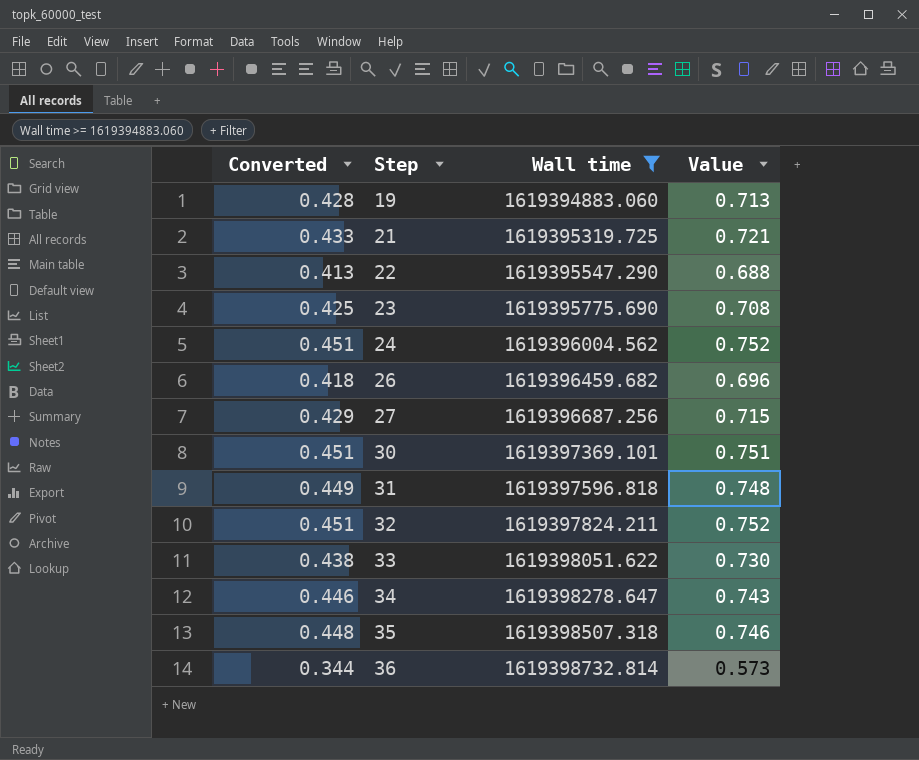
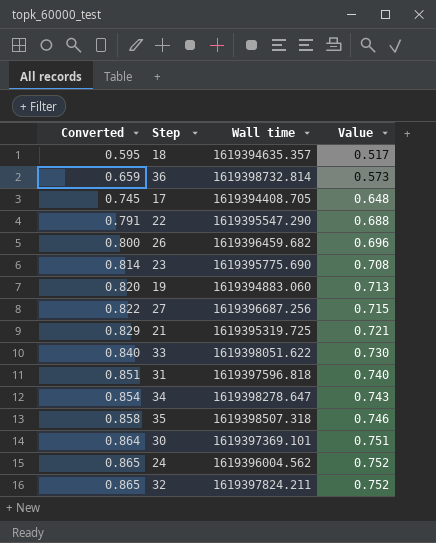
filter: Wall time >= 1619394883.060 -> none
row order: Step ascending -> Converted ascending
column Converted | formula: [Value] * 0.6 -> [Value] * 1.15
31 | Value: 0.748 -> 0.740

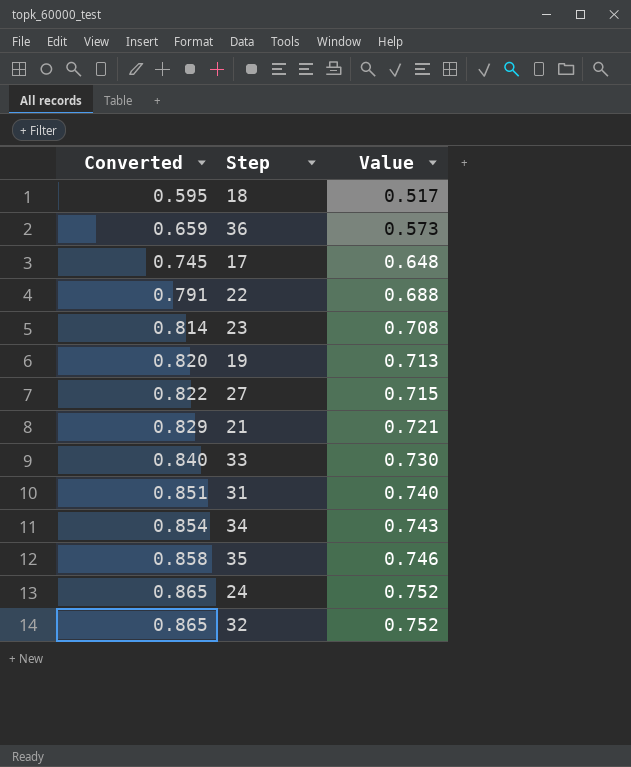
column Wall time | position: 3 -> none
row 26: 0.800 | 1619396459.682 | 0.696 -> none
row 30: 0.864 | 1619397369.101 | 0.751 -> none

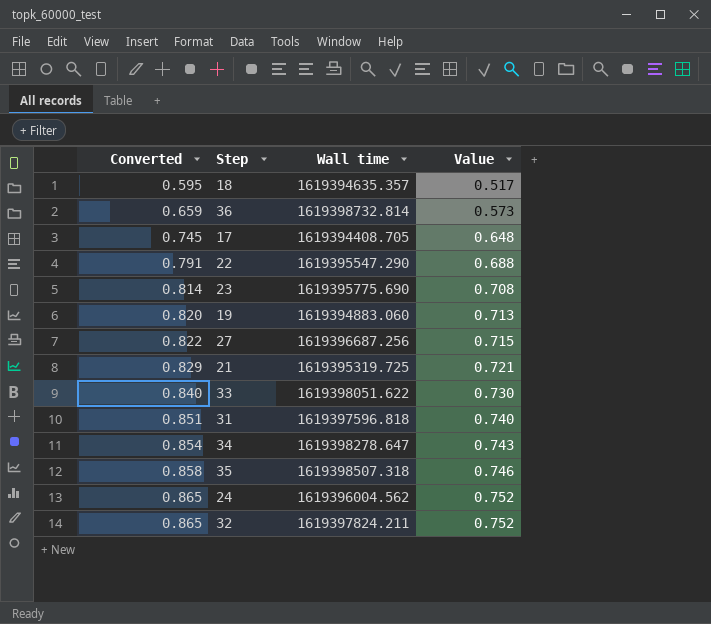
column Wall time | position: none -> 3

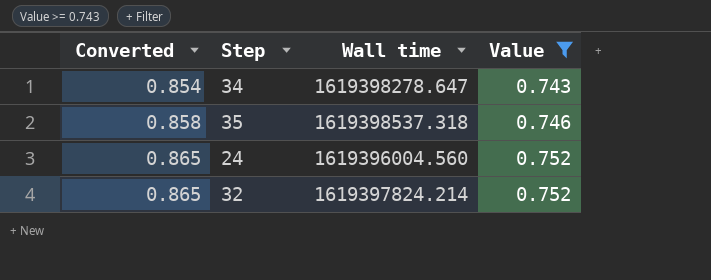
filter: none -> Value >= 0.743
35 | Wall time: 1619398507.318 -> 1619398537.318
24 | Wall time: 1619396004.562 -> 1619396004.560
32 | Wall time: 1619397824.211 -> 1619397824.214

